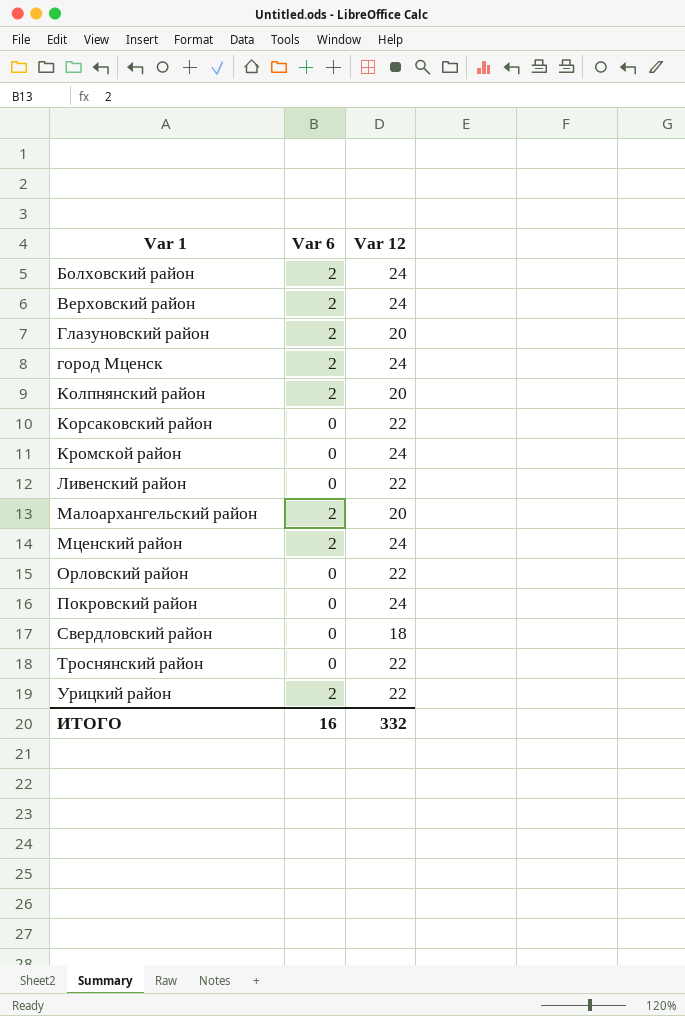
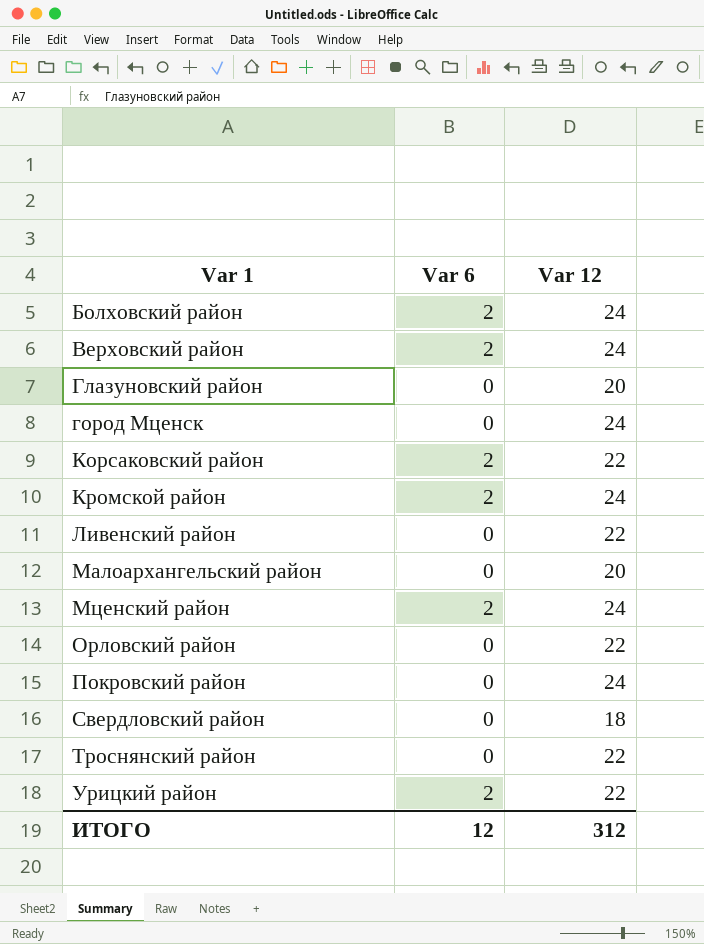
row Колпнянский район: 2 | 20 -> none
Глазуновский район | Var 6: 2 -> 0
город Мценск | Var 6: 2 -> 0
Корсаковский район | Var 6: 0 -> 2
Кромской район | Var 6: 0 -> 2
Малоархангельский район | Var 6: 2 -> 0
ИТОГО | Var 6: 16 -> 12
ИТОГО | Var 12: 332 -> 312

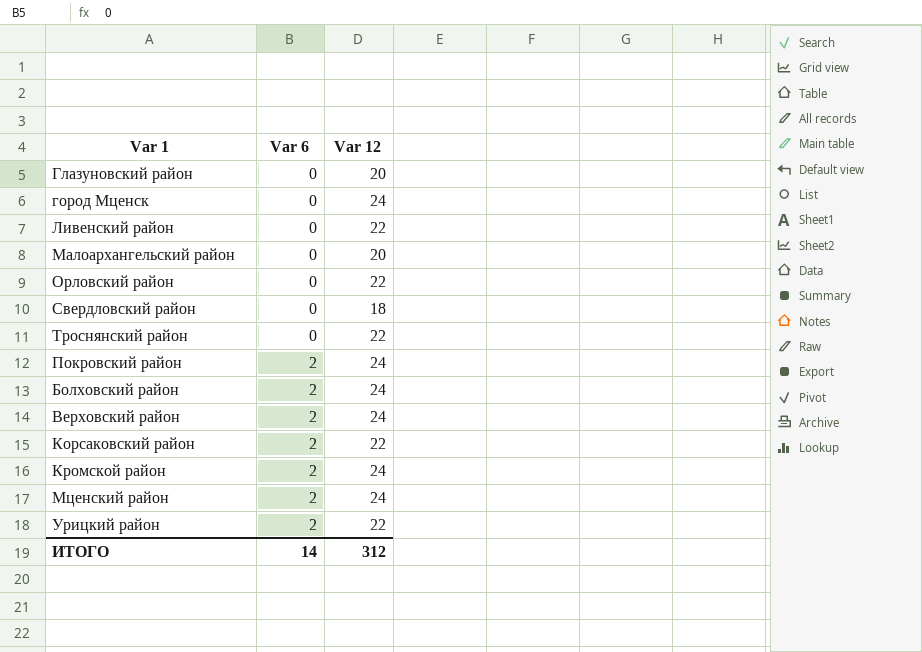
row order: Var 1 ascending -> Var 6 ascending
Покровский район | Var 6: 0 -> 2
ИТОГО | Var 6: 12 -> 14

